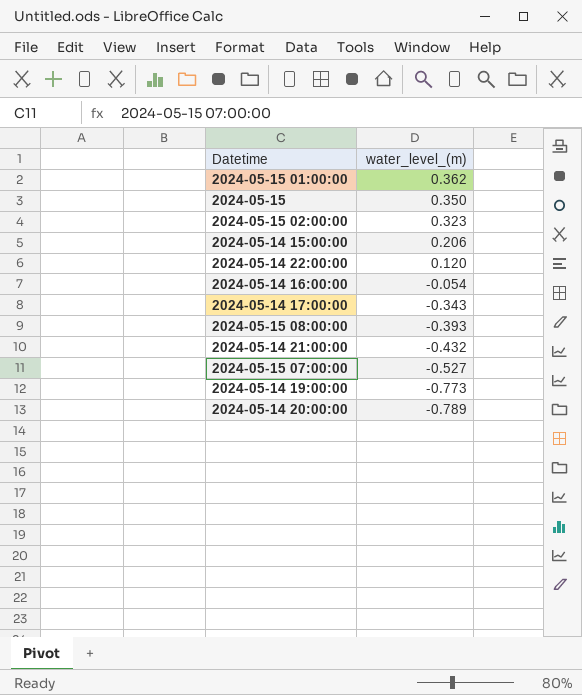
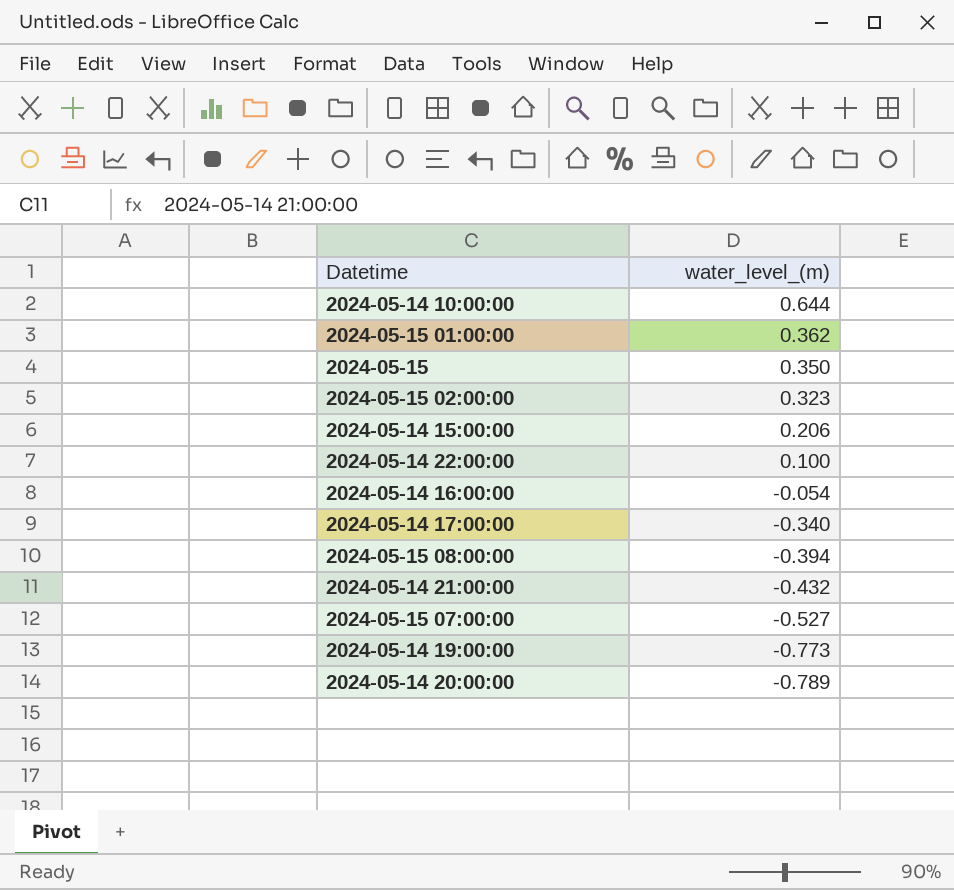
row 2024-05-14 10:00:00: none -> 0.644
2024-05-14 22:00:00 | water_level_(m): 0.120 -> 0.100
2024-05-14 17:00:00 | water_level_(m): -0.343 -> -0.340
2024-05-15 08:00:00 | water_level_(m): -0.393 -> -0.394

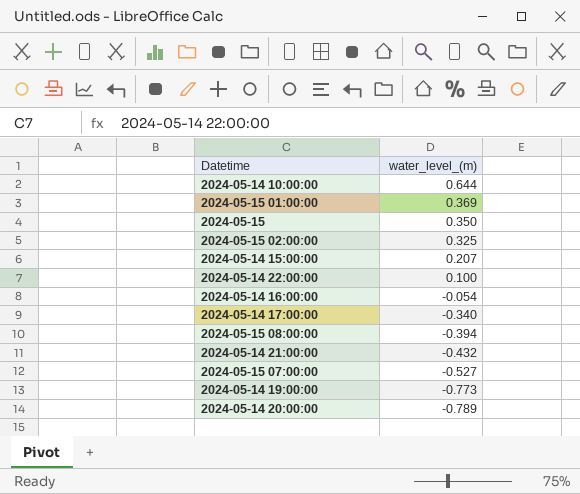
2024-05-15 01:00:00 | water_level_(m): 0.362 -> 0.369
2024-05-15 02:00:00 | water_level_(m): 0.323 -> 0.325
2024-05-14 15:00:00 | water_level_(m): 0.206 -> 0.207

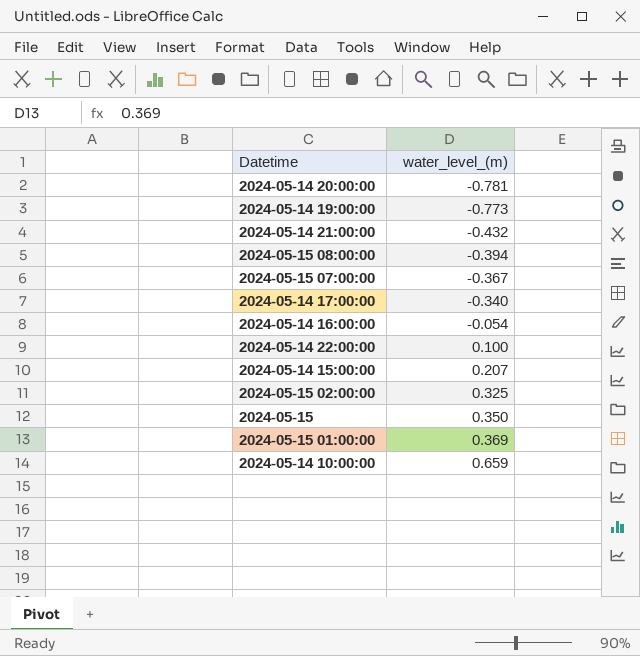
row order: water_level_(m) descending -> water_level_(m) ascending
2024-05-14 20:00:00 | water_level_(m): -0.789 -> -0.781
2024-05-15 07:00:00 | water_level_(m): -0.527 -> -0.367
2024-05-14 10:00:00 | water_level_(m): 0.644 -> 0.659

